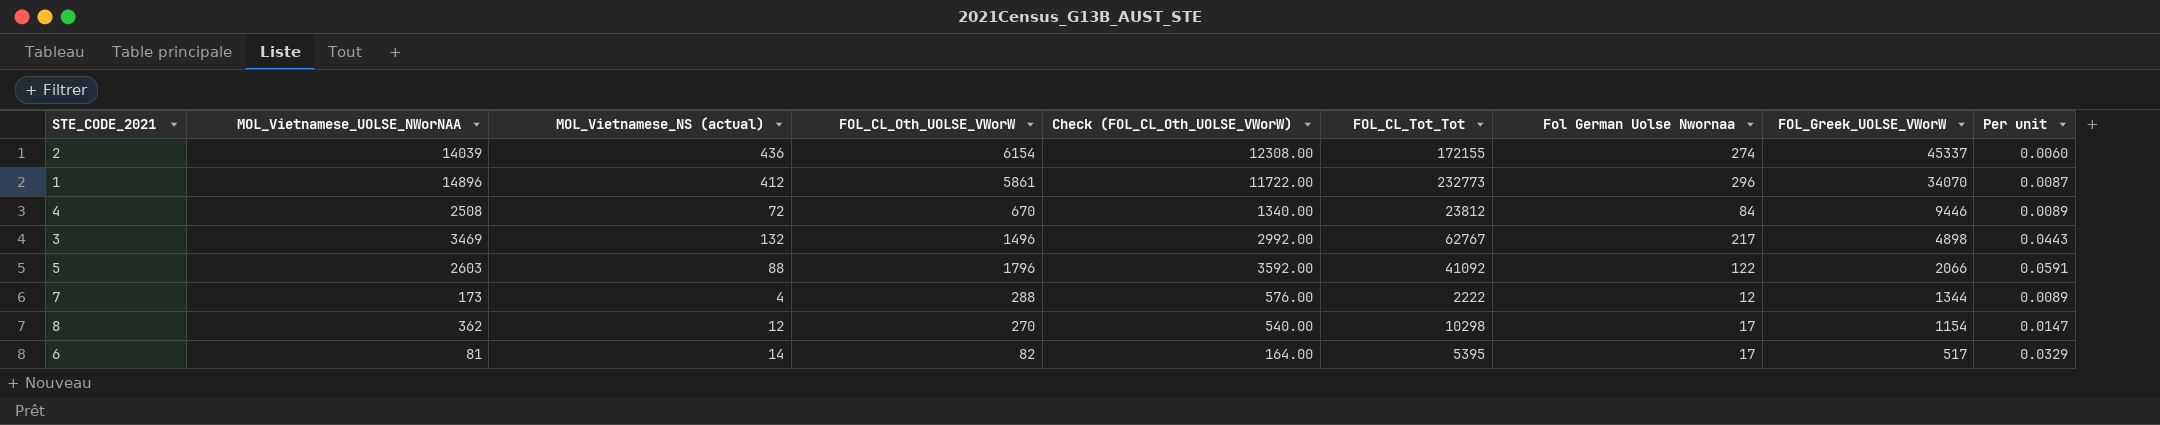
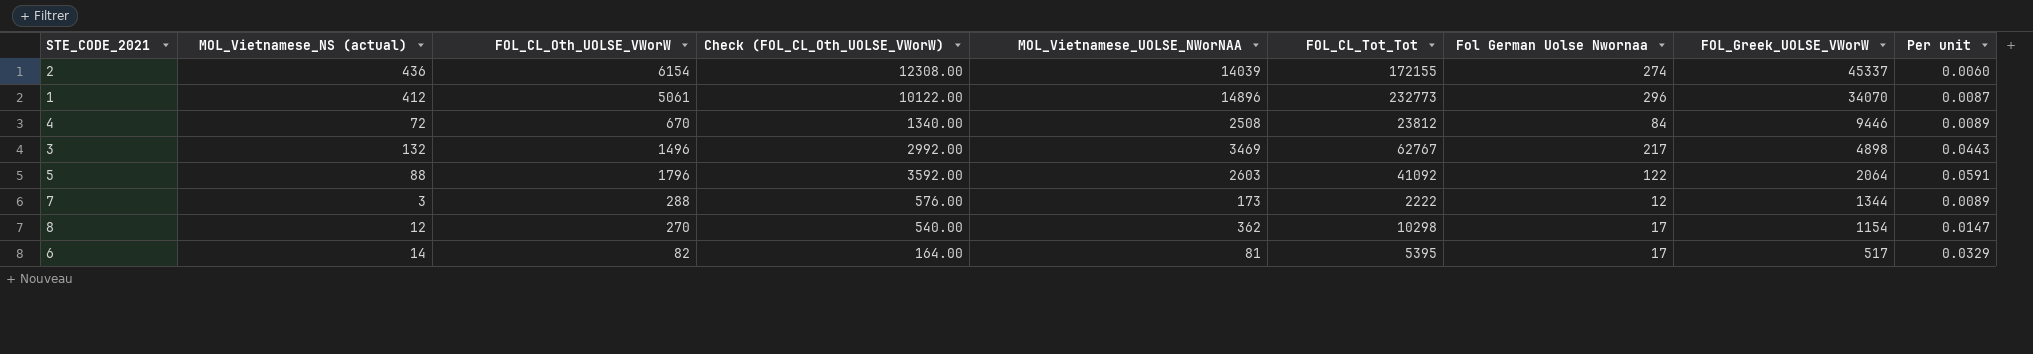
column MOL_Vietnamese_UOLSE_NWorNAA | position: 2 -> 5
1 | FOL_CL_Oth_UOLSE_VWorW: 5861 -> 5061
1 | Check (FOL_CL_Oth_UOLSE_VWorW): 11722.00 -> 10122.00
5 | FOL_Greek_UOLSE_VWorW: 2066 -> 2064
7 | MOL_Vietnamese_NS (actual): 4 -> 3

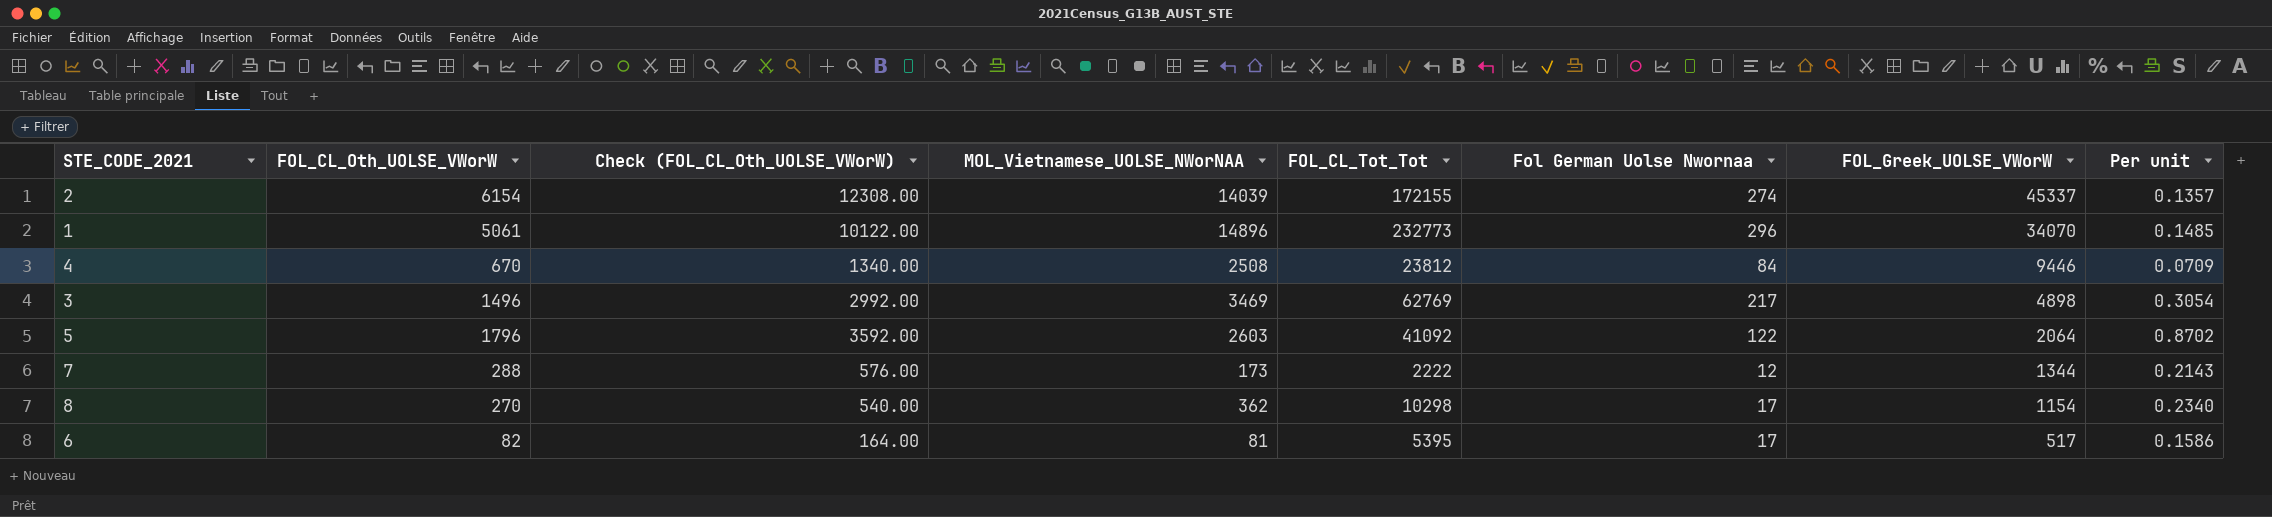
column MOL_Vietnamese_NS (actual) | position: 2 -> none
column Per unit | formula: [Fol German Uolse Nwornaa] / [FOL_Greek_UOLSE_VWorW] -> [FOL_CL_Oth_UOLSE_VWorW] / [FOL_Greek_UOLSE_VWorW]
3 | FOL_CL_Tot_Tot: 62767 -> 62769

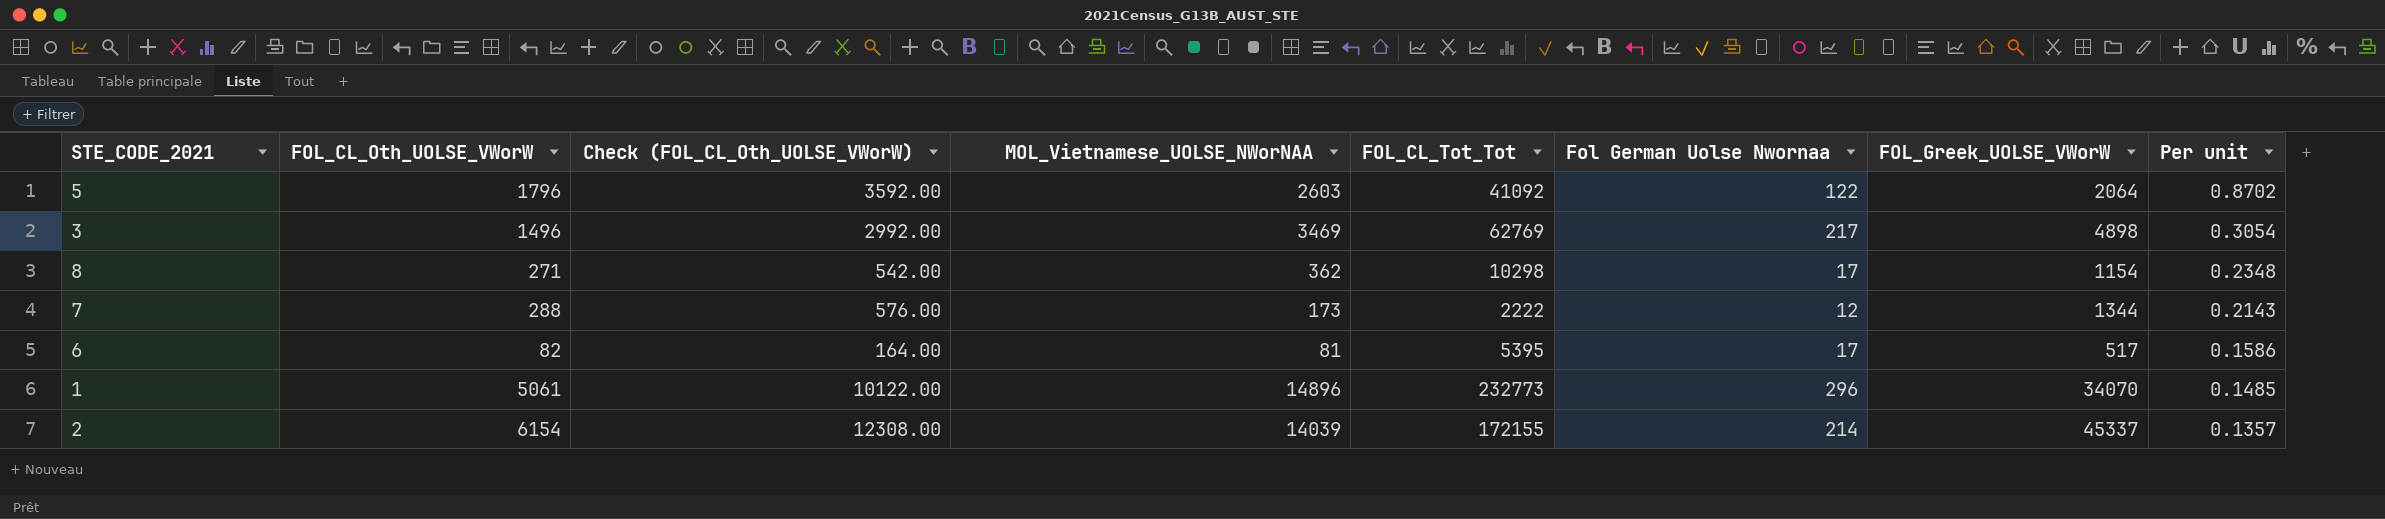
row order: FOL_Greek_UOLSE_VWorW descending -> Per unit descending
row 4: 670 | 1340.00 | 2508 | 23812 | 84 | 9446 | 0.0709 -> none
8 | FOL_CL_Oth_UOLSE_VWorW: 270 -> 271
8 | Check (FOL_CL_Oth_UOLSE_VWorW): 540.00 -> 542.00
8 | Per unit: 0.2340 -> 0.2348
2 | Fol German Uolse Nwornaa: 274 -> 214

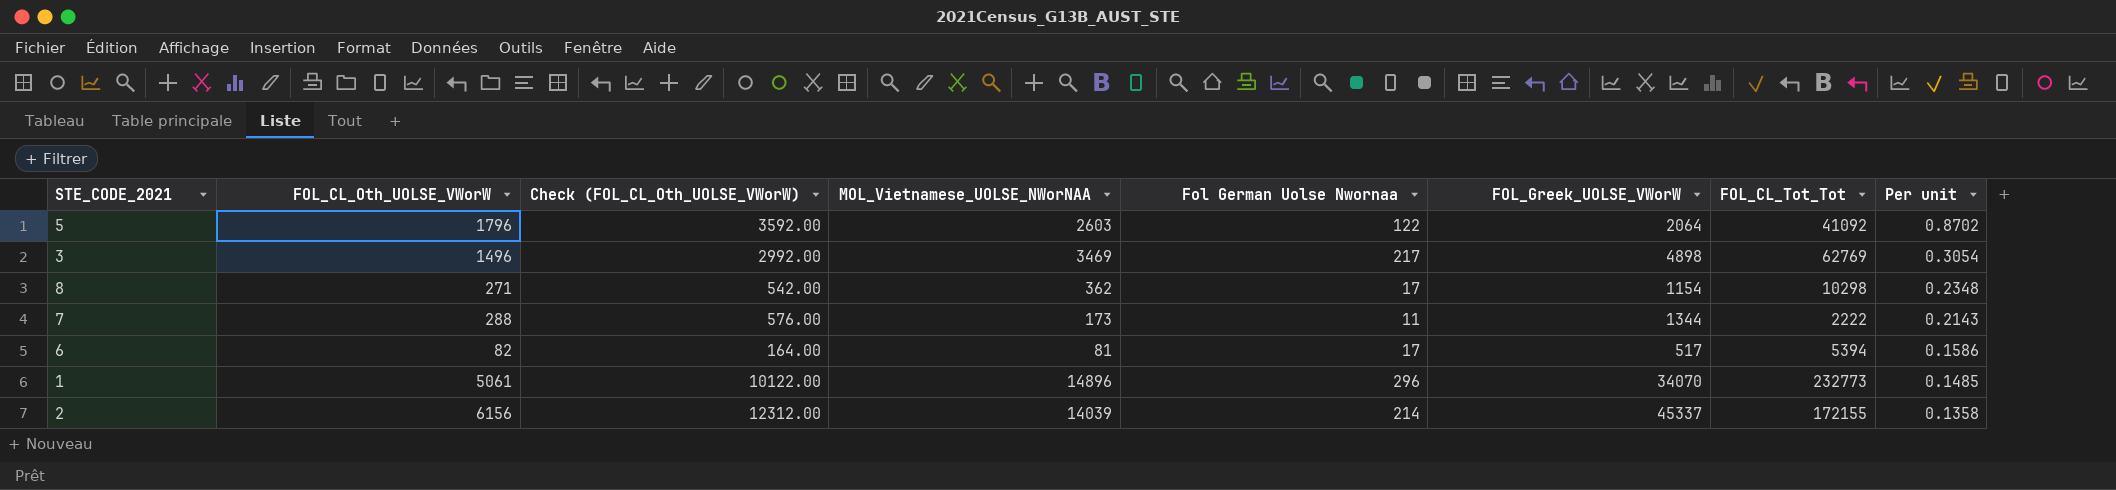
column FOL_CL_Tot_Tot | position: 5 -> 7
7 | Fol German Uolse Nwornaa: 12 -> 11
6 | FOL_CL_Tot_Tot: 5395 -> 5394
2 | FOL_CL_Oth_UOLSE_VWorW: 6154 -> 6156
2 | Check (FOL_CL_Oth_UOLSE_VWorW): 12308.00 -> 12312.00
2 | Per unit: 0.1357 -> 0.1358

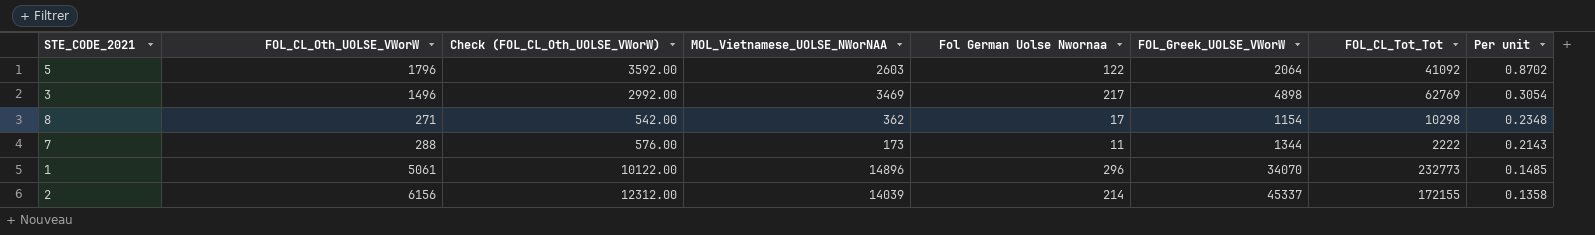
row 6: 82 | 164.00 | 81 | 17 | 517 | 5394 | 0.1586 -> none

